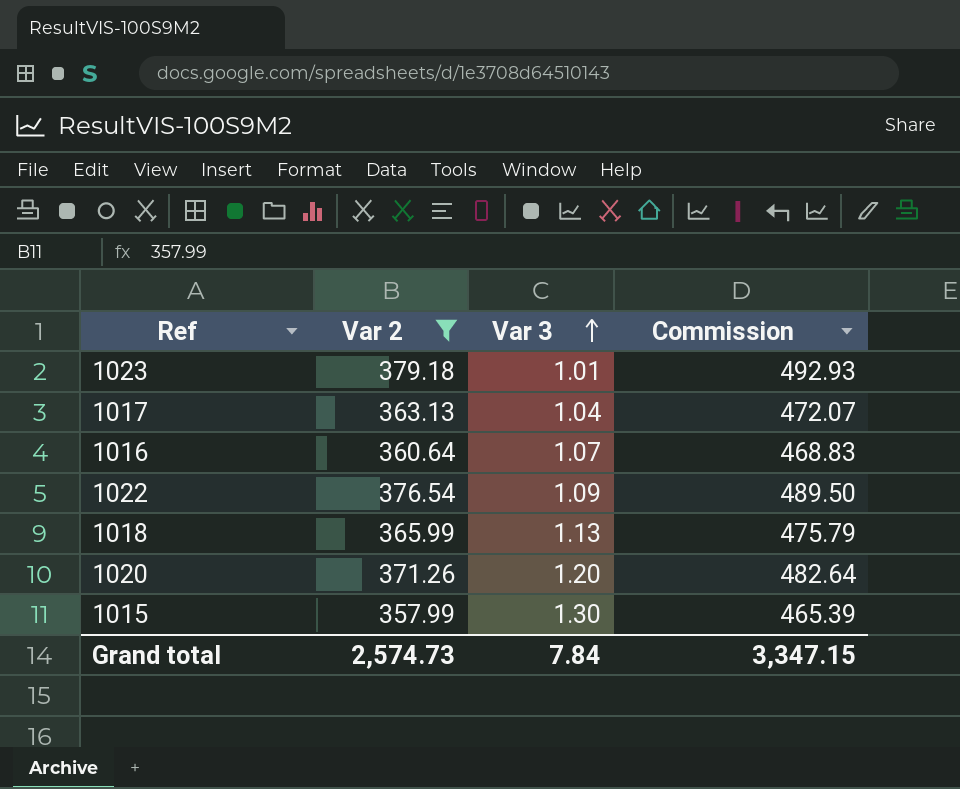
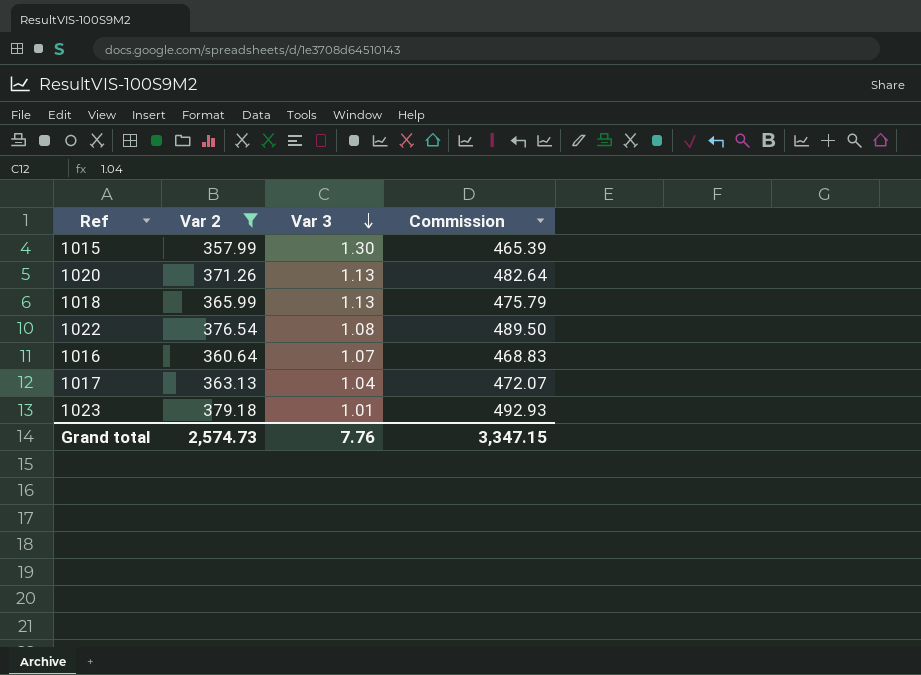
row order: Var 3 ascending -> Var 3 descending
1020 | Var 3: 1.20 -> 1.13
1022 | Var 3: 1.09 -> 1.08
Grand total | Var 3: 7.84 -> 7.76

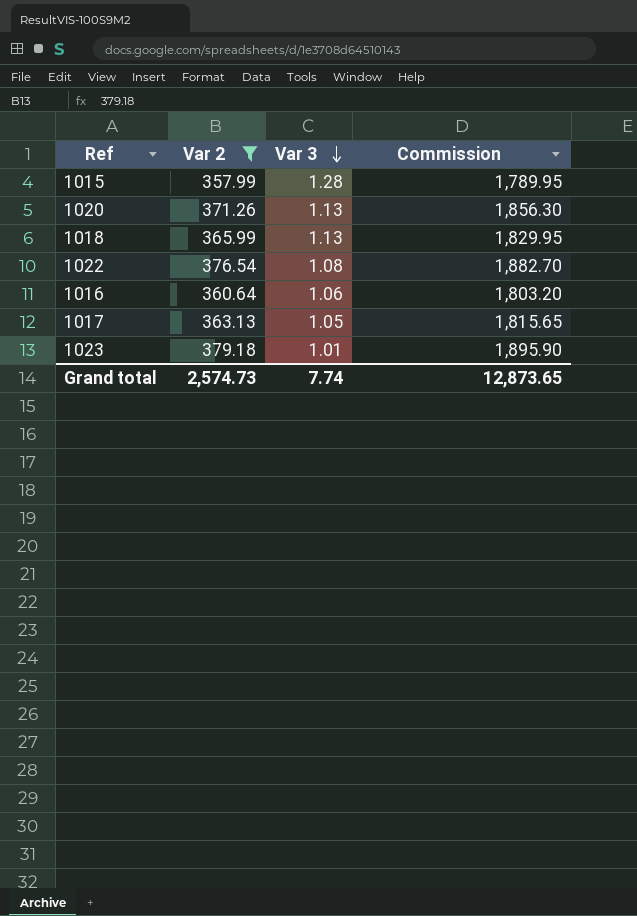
column Commission | formula: [Var 2] * 1.3 -> [Var 2] * 5
1015 | Var 3: 1.30 -> 1.28
1016 | Var 3: 1.07 -> 1.06
1017 | Var 3: 1.04 -> 1.05
Grand total | Var 3: 7.76 -> 7.74
Grand total | Commission: 3,347.15 -> 12,873.65

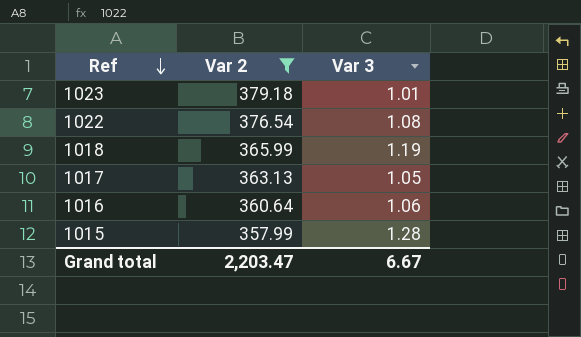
row order: Var 3 descending -> Ref descending
column Commission | formula: [Var 2] * 5 -> none
row 1020: 371.26 | 1.13 | 1,856.30 -> none
1018 | Var 3: 1.13 -> 1.19
Grand total | Var 2: 2,574.73 -> 2,203.47
Grand total | Var 3: 7.74 -> 6.67

